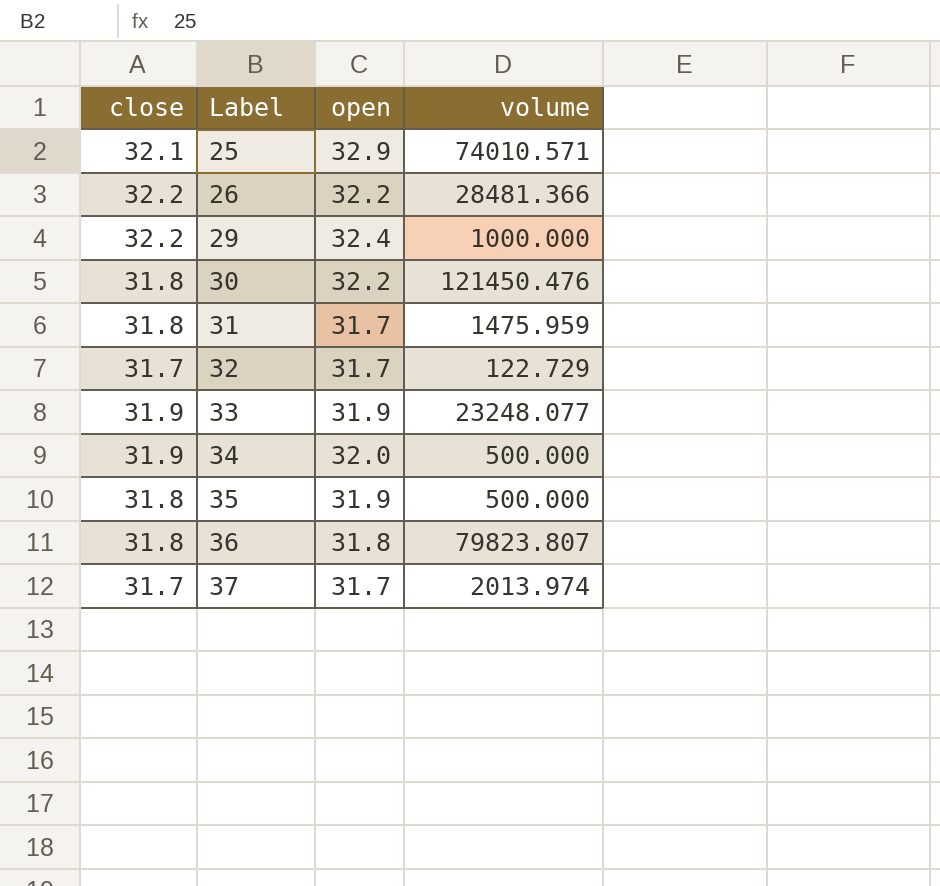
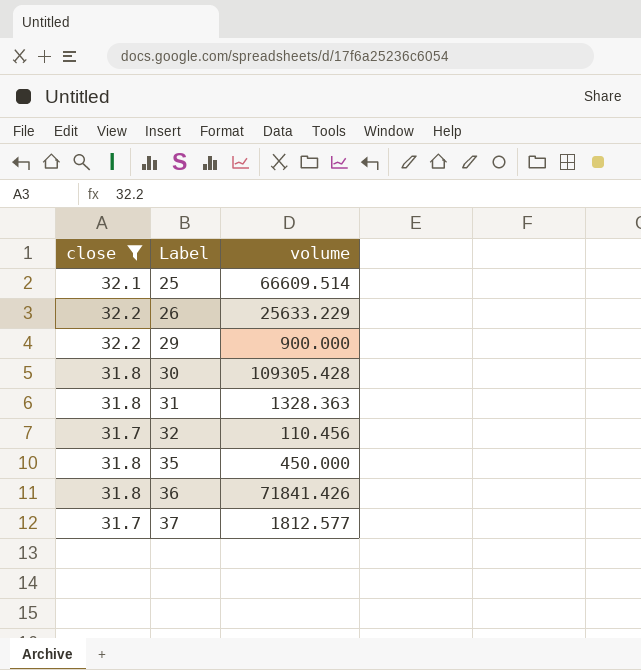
filter: none -> close != 31.9
column open | position: 3 -> none
25 | volume: 74010.571 -> 66609.514
26 | volume: 28481.366 -> 25633.229
29 | volume: 1000.000 -> 900.000
30 | volume: 121450.476 -> 109305.428
31 | volume: 1475.959 -> 1328.363
32 | volume: 122.729 -> 110.456
35 | volume: 500.000 -> 450.000
36 | volume: 79823.807 -> 71841.426
37 | volume: 2013.974 -> 1812.577

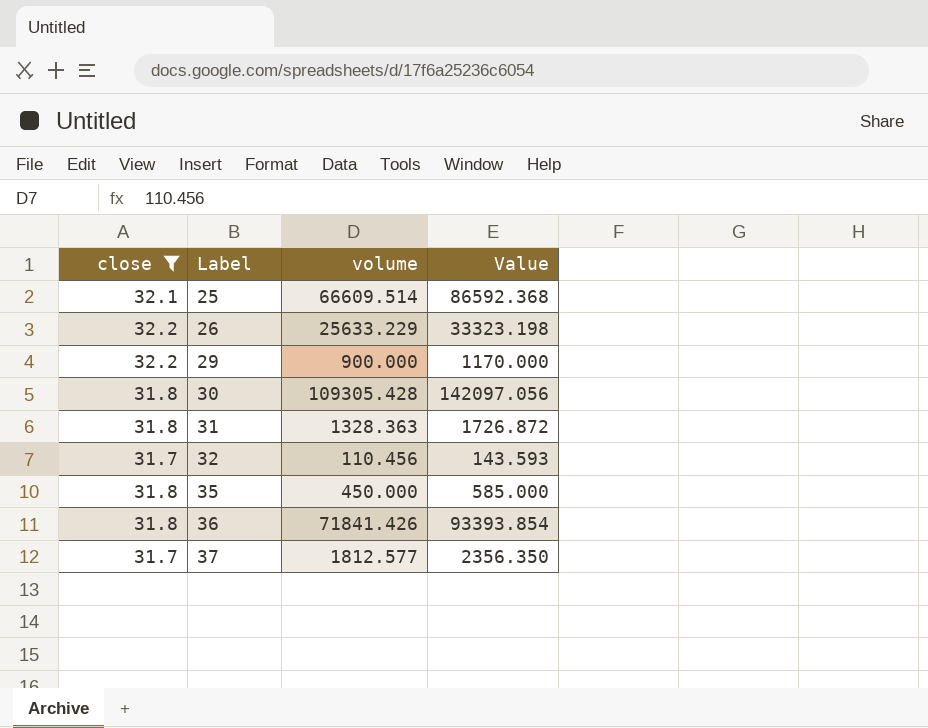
column Value | formula: none -> [volume] * 1.3

